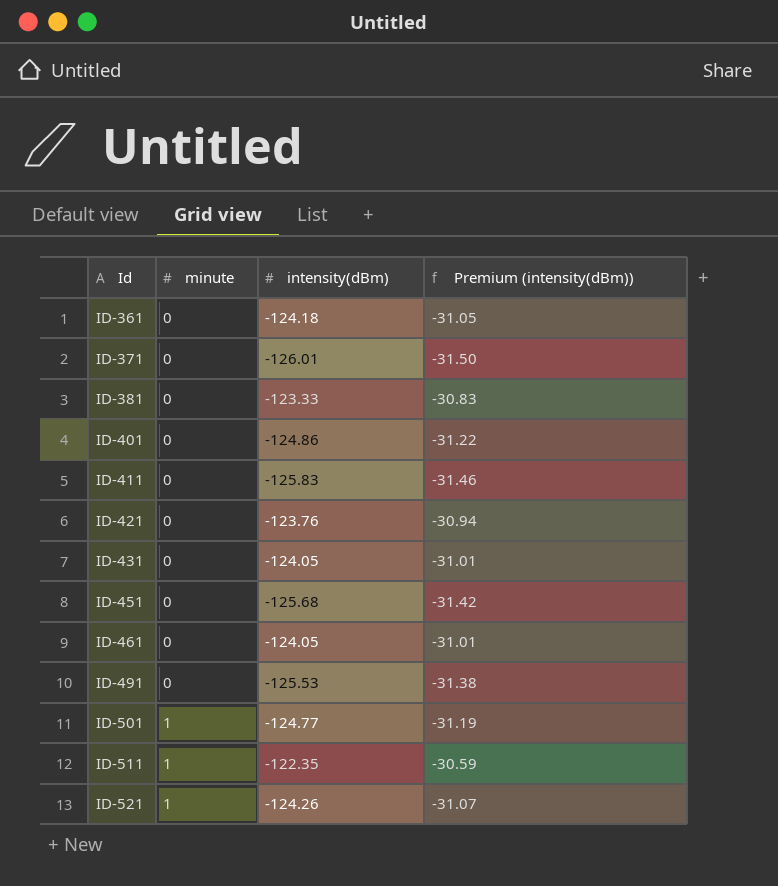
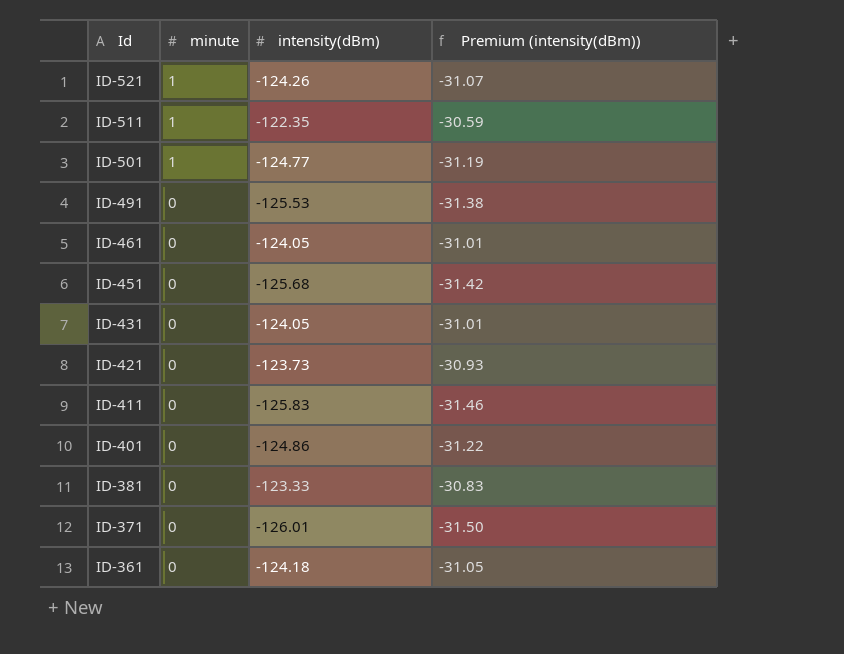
row order: Id ascending -> Id descending
ID-421 | intensity(dBm): -123.76 -> -123.73
ID-421 | Premium (intensity(dBm)): -30.94 -> -30.93

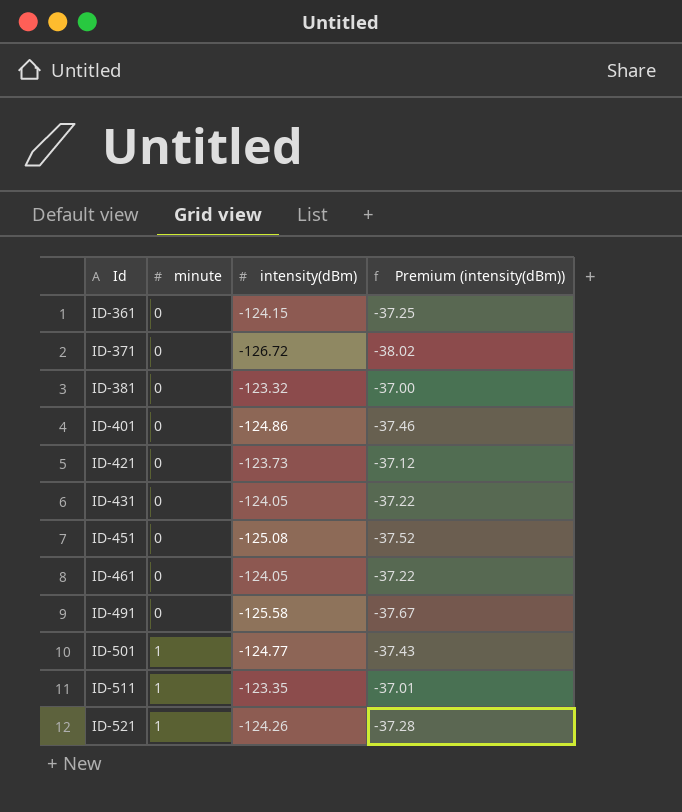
row order: Id descending -> Id ascending
column Premium (intensity(dBm)) | formula: [intensity(dBm)] * 0.25 -> [intensity(dBm)] * 0.3
row ID-411: 0 | -125.83 | -31.46 -> none
ID-361 | intensity(dBm): -124.18 -> -124.15
ID-371 | intensity(dBm): -126.01 -> -126.72
ID-381 | intensity(dBm): -123.33 -> -123.32
ID-451 | intensity(dBm): -125.68 -> -125.08
ID-491 | intensity(dBm): -125.53 -> -125.58
ID-511 | intensity(dBm): -122.35 -> -123.35

